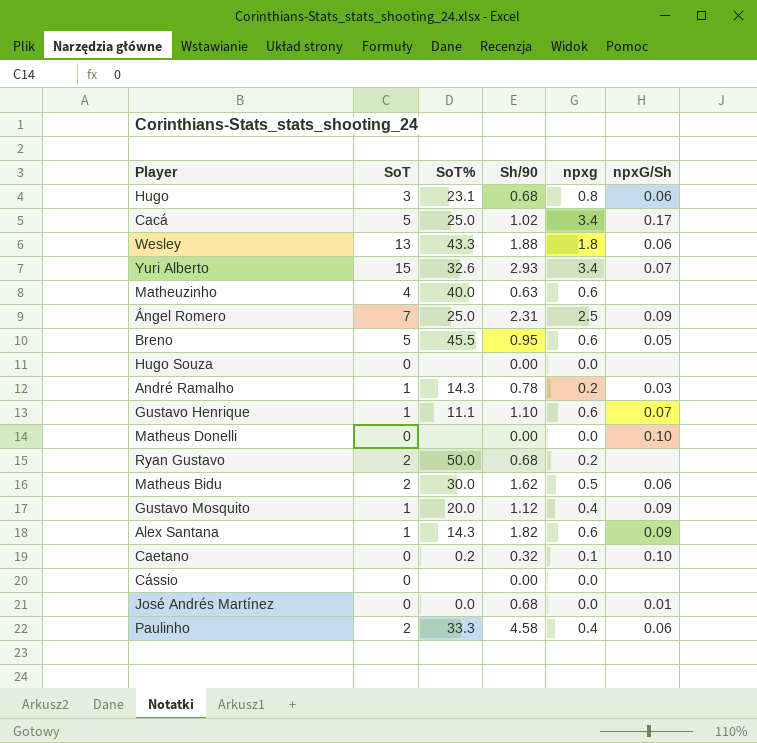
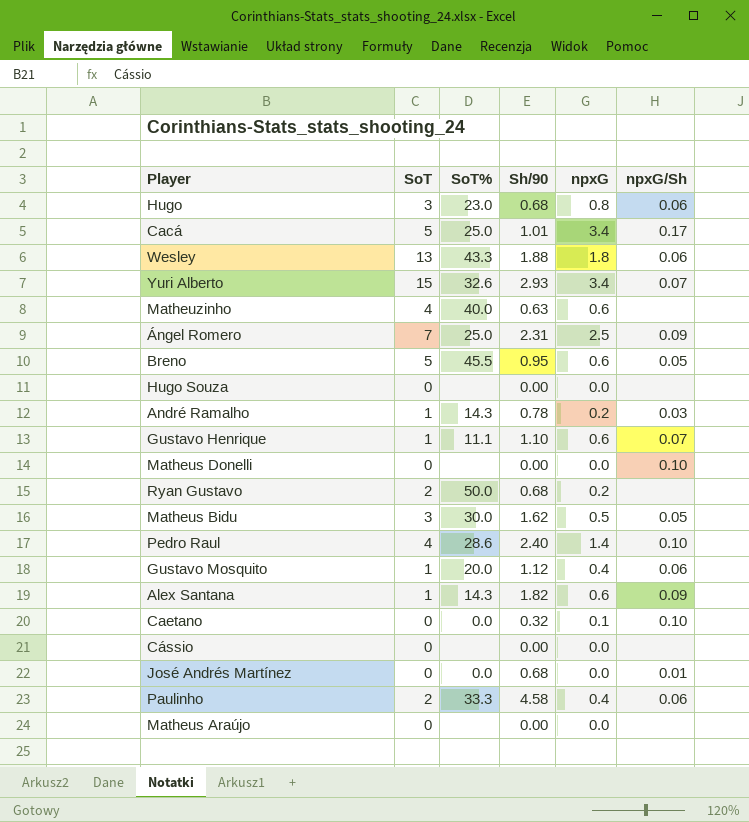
column name: npxg -> npxG
Hugo | SoT%: 23.1 -> 23.0
Cacá | Sh/90: 1.02 -> 1.01
Matheus Bidu | SoT: 2 -> 3
Matheus Bidu | npxG/Sh: 0.06 -> 0.05
row Pedro Raul: none -> 4 | 28.6 | 2.40 | 1.4 | 0.10
Gustavo Mosquito | npxG/Sh: 0.09 -> 0.06
Caetano | SoT%: 0.2 -> 0.0
row Matheus Araújo: none -> 0 | none | 0.00 | 0.0 | none

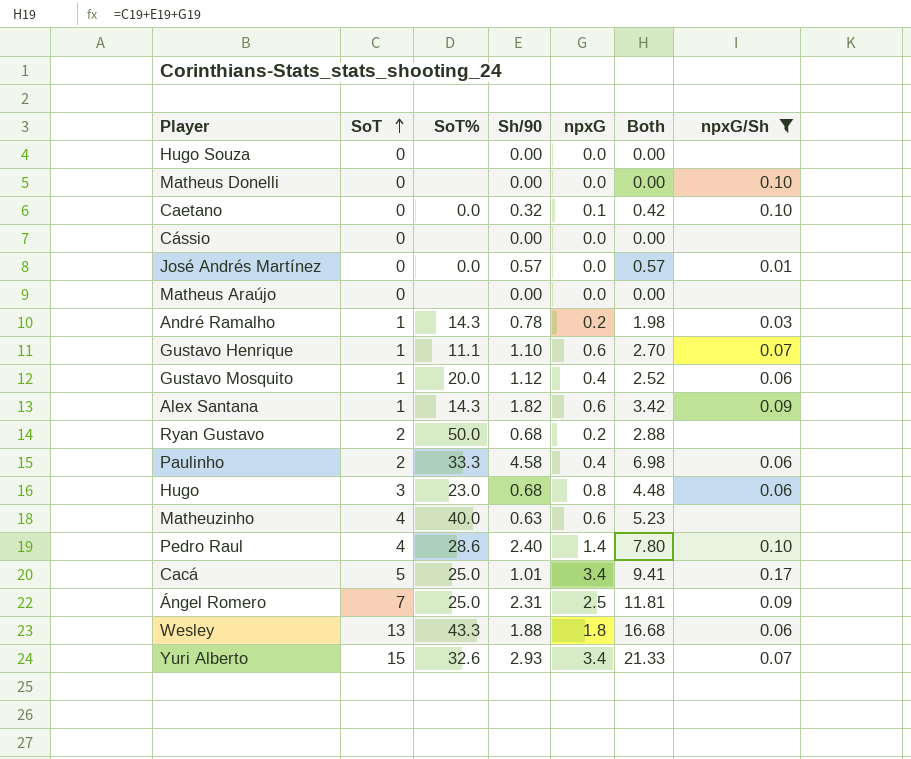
filter: none -> npxG/Sh != 0.05
row order: none -> SoT ascending
column Both | formula: none -> [SoT] + [Sh/90] + [npxG]
José Andrés Martínez | Sh/90: 0.68 -> 0.57

